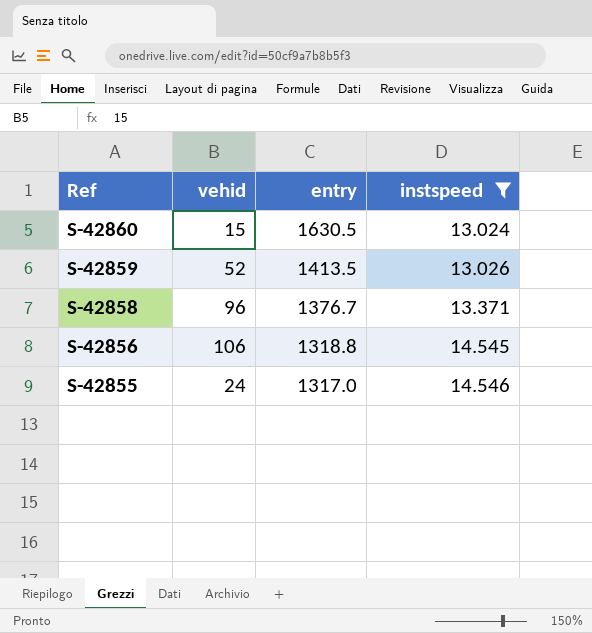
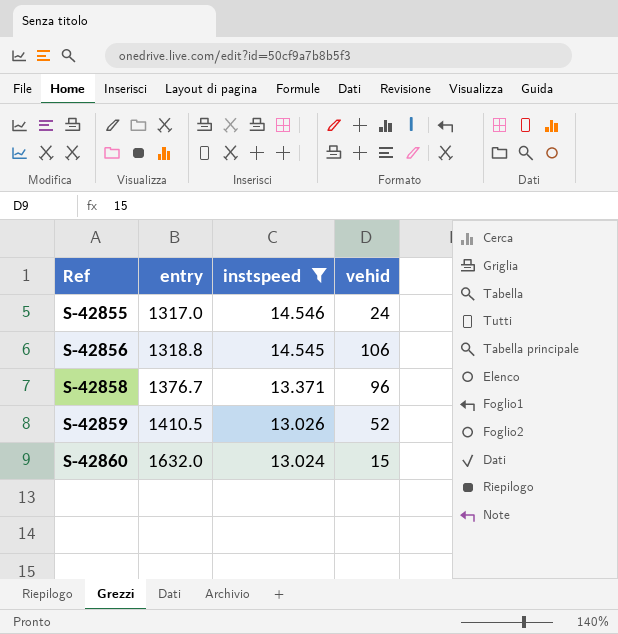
row order: Ref descending -> Ref ascending
column vehid | position: 2 -> 4
S-42859 | entry: 1413.5 -> 1410.5
S-42860 | entry: 1630.5 -> 1632.0

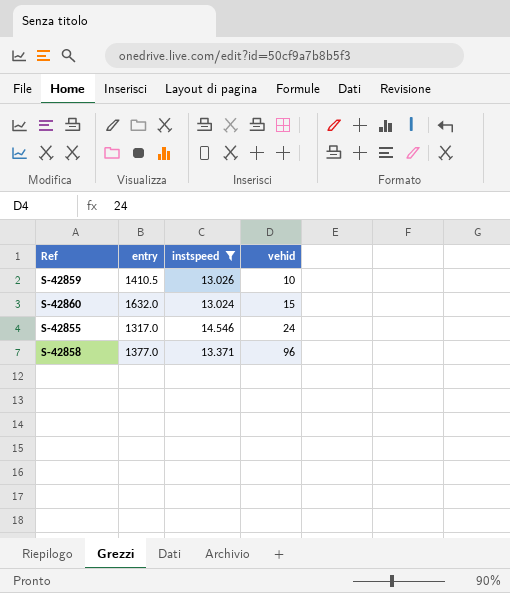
row order: Ref ascending -> vehid ascending
row S-42856: 1318.8 | 14.545 | 106 -> none
S-42859 | vehid: 52 -> 10
S-42858 | entry: 1376.7 -> 1377.0

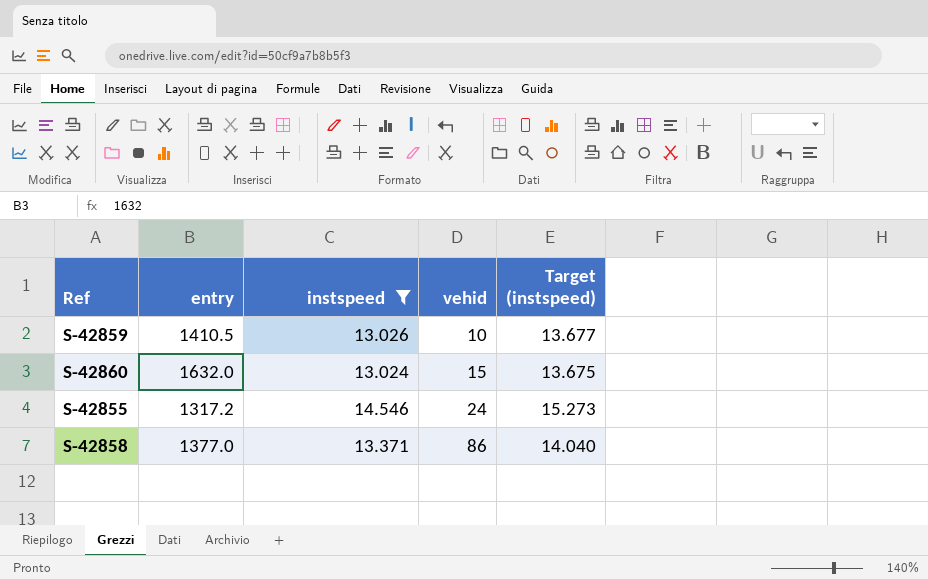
column Target (instspeed) | formula: none -> [instspeed] * 1.05
S-42855 | entry: 1317.0 -> 1317.2
S-42858 | vehid: 96 -> 86

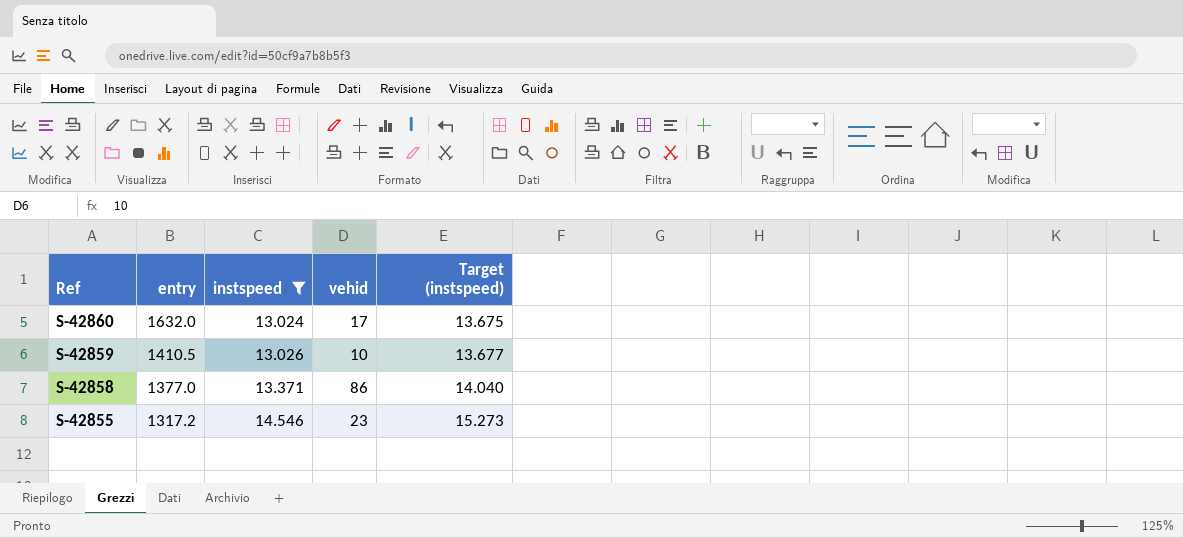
row order: vehid ascending -> Ref descending
S-42860 | vehid: 15 -> 17
S-42855 | vehid: 24 -> 23

